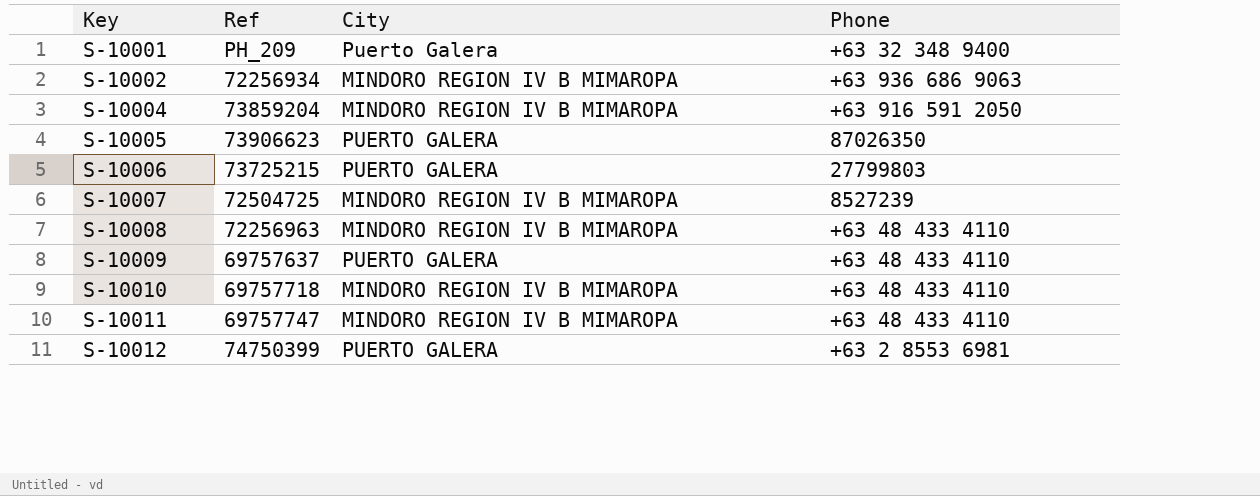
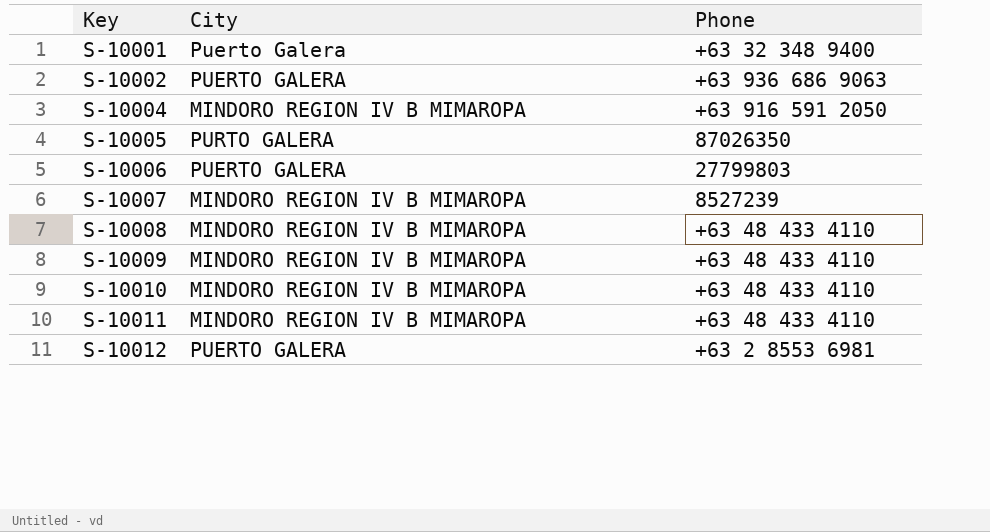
column Ref | position: 2 -> none
S-10002 | City: MINDORO REGION IV B MIMAROPA -> PUERTO GALERA
S-10005 | City: PUERTO GALERA -> PURTO GALERA
S-10009 | City: PUERTO GALERA -> MINDORO REGION IV B MIMAROPA

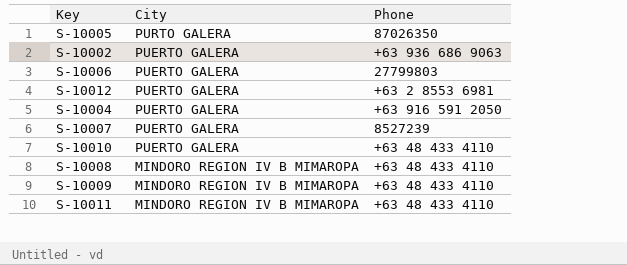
row order: Key ascending -> City descending
row S-10001: Puerto Galera | +63 32 348 9400 -> none
S-10004 | City: MINDORO REGION IV B MIMAROPA -> PUERTO GALERA
S-10007 | City: MINDORO REGION IV B MIMAROPA -> PUERTO GALERA
S-10010 | City: MINDORO REGION IV B MIMAROPA -> PUERTO GALERA

